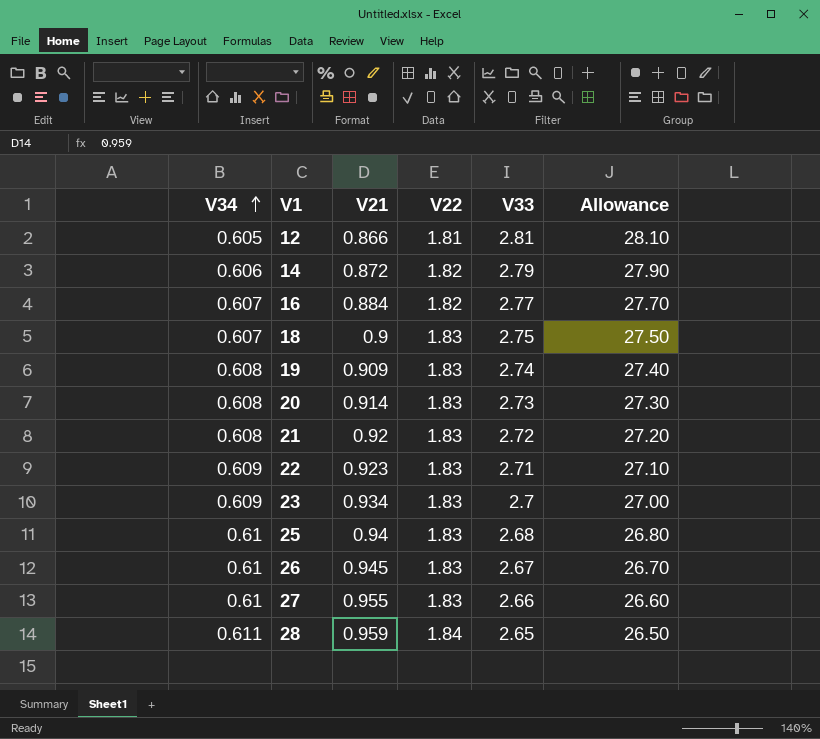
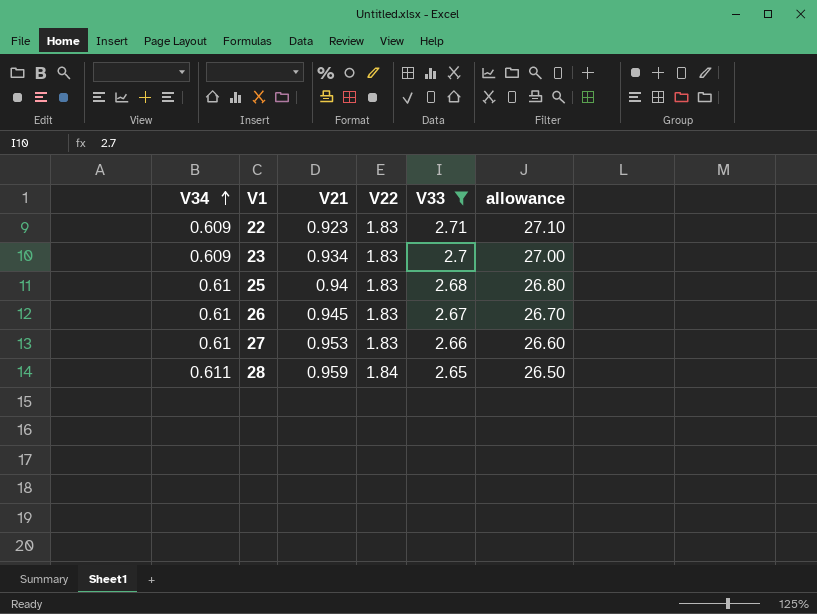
filter: none -> V33 <= 2.71
column name: Allowance -> allowance
27 | V21: 0.955 -> 0.953

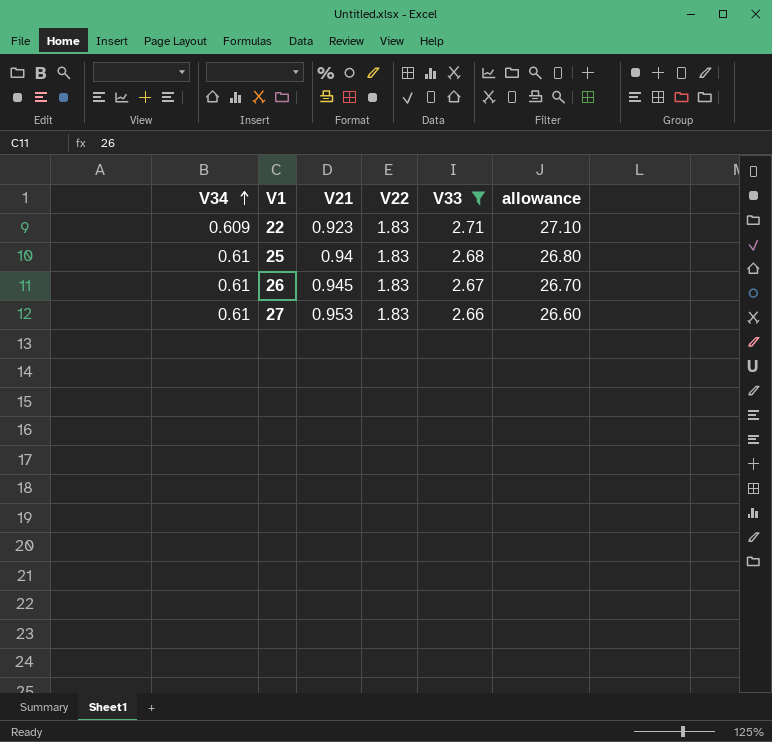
row 23: 0.609 | 0.934 | 1.83 | 2.7 | 27.00 -> none
row 28: 0.611 | 0.959 | 1.84 | 2.65 | 26.50 -> none

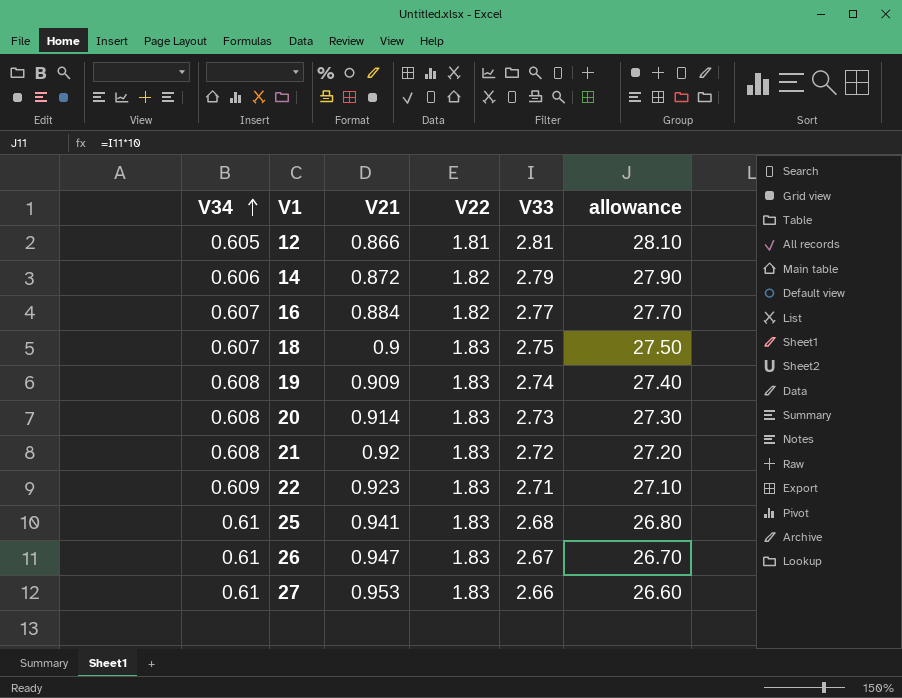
filter: V33 <= 2.71 -> none
25 | V21: 0.94 -> 0.941
26 | V21: 0.945 -> 0.947

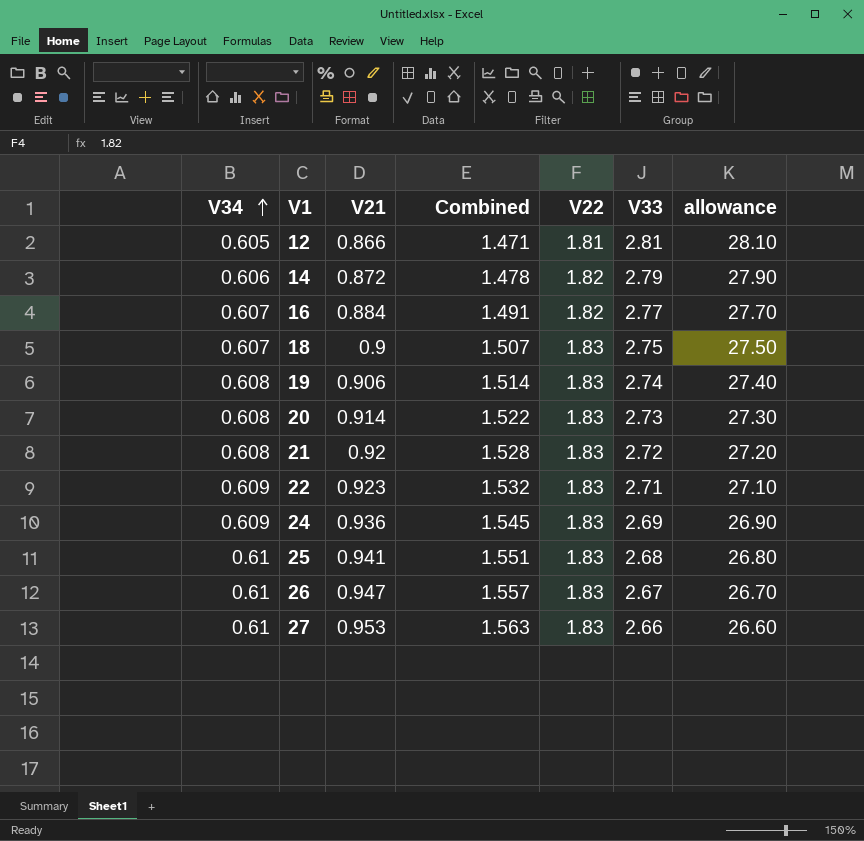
column Combined | formula: none -> [V34] + [V21]
19 | V21: 0.909 -> 0.906
row 24: none -> 0.609 | 0.936 | 1.545 | 1.83 | 2.69 | 26.90

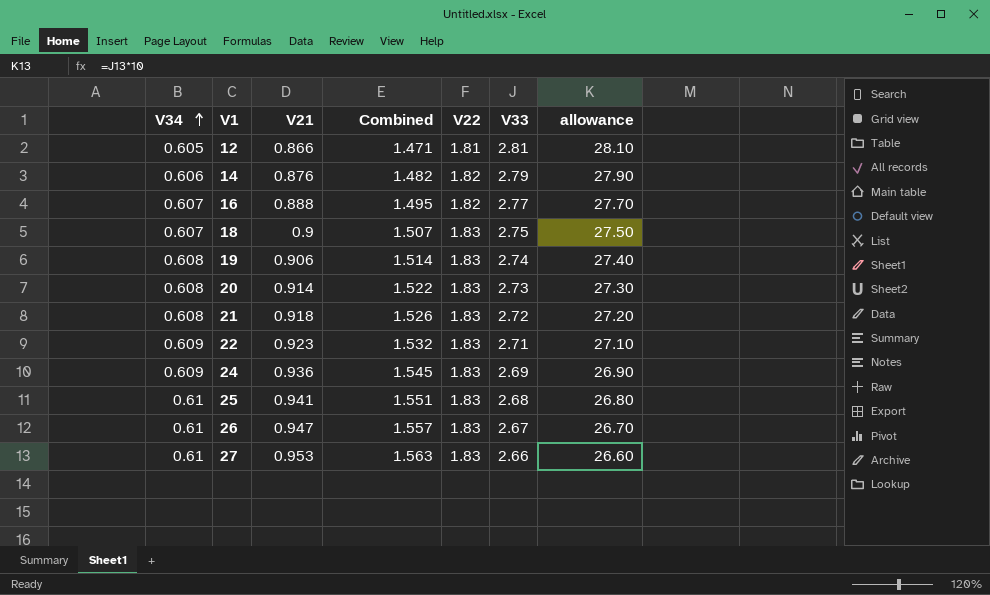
14 | V21: 0.872 -> 0.876
14 | Combined: 1.478 -> 1.482
16 | V21: 0.884 -> 0.888
16 | Combined: 1.491 -> 1.495
21 | V21: 0.92 -> 0.918
21 | Combined: 1.528 -> 1.526

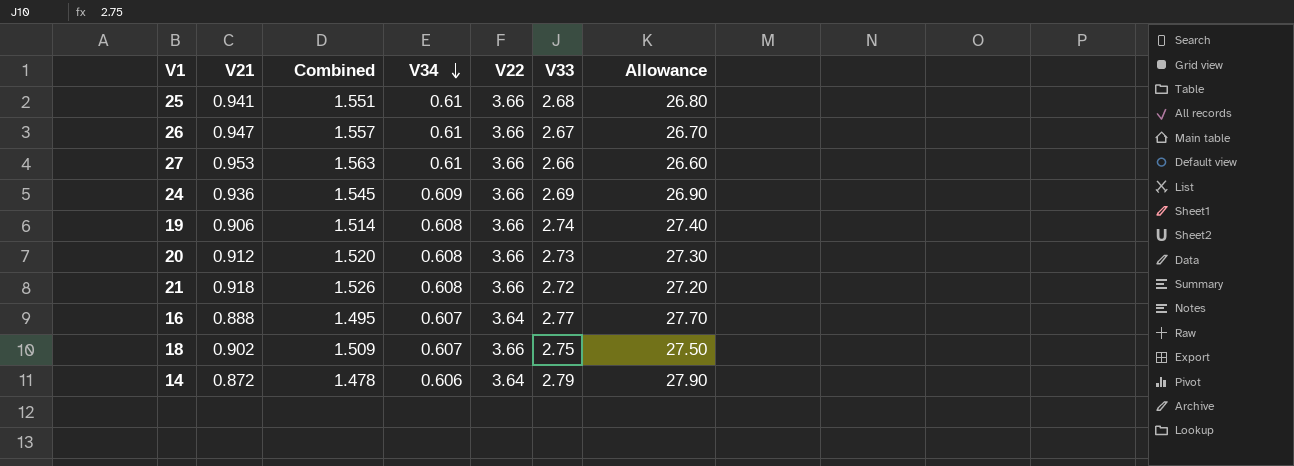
row order: V34 ascending -> V34 descending
column V34 | position: 1 -> 4
column name: allowance -> Allowance
row 12: 0.605 | 0.866 | 1.471 | 1.81 | 2.81 | 28.10 -> none
row 22: 0.609 | 0.923 | 1.532 | 1.83 | 2.71 | 27.10 -> none
25 | V22: 1.83 -> 3.66
26 | V22: 1.83 -> 3.66
27 | V22: 1.83 -> 3.66
24 | V22: 1.83 -> 3.66
19 | V22: 1.83 -> 3.66
20 | V21: 0.914 -> 0.912
20 | Combined: 1.522 -> 1.520
20 | V22: 1.83 -> 3.66
21 | V22: 1.83 -> 3.66
16 | V22: 1.82 -> 3.64
18 | V21: 0.9 -> 0.902
18 | Combined: 1.507 -> 1.509
18 | V22: 1.83 -> 3.66
14 | V21: 0.876 -> 0.872
14 | Combined: 1.482 -> 1.478
14 | V22: 1.82 -> 3.64

